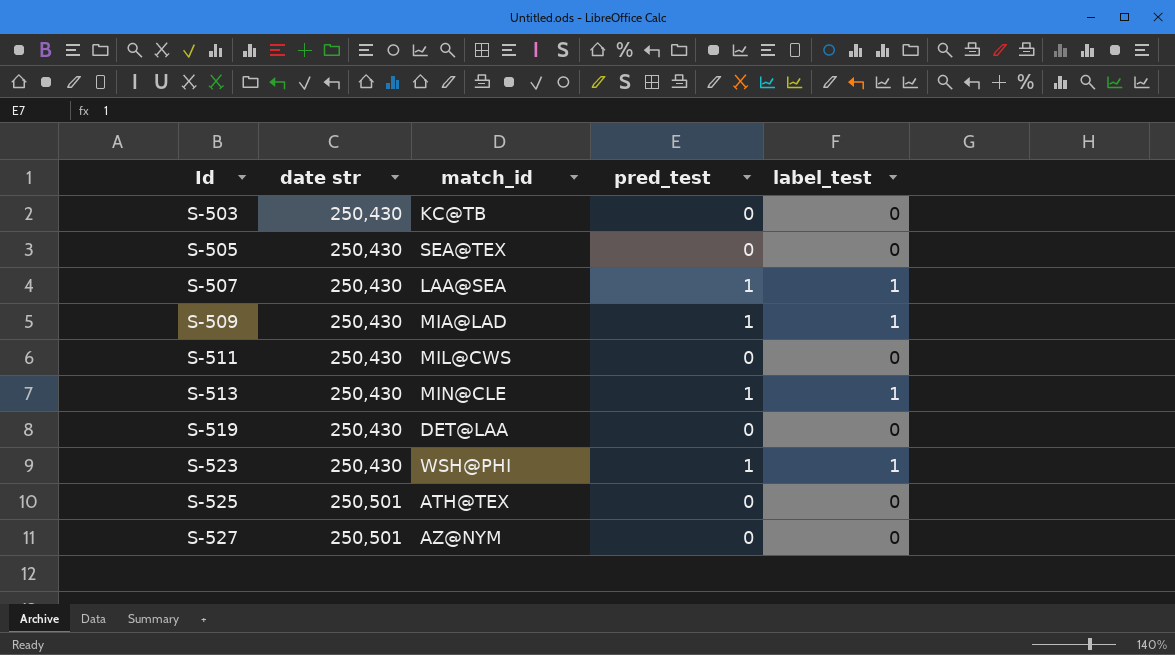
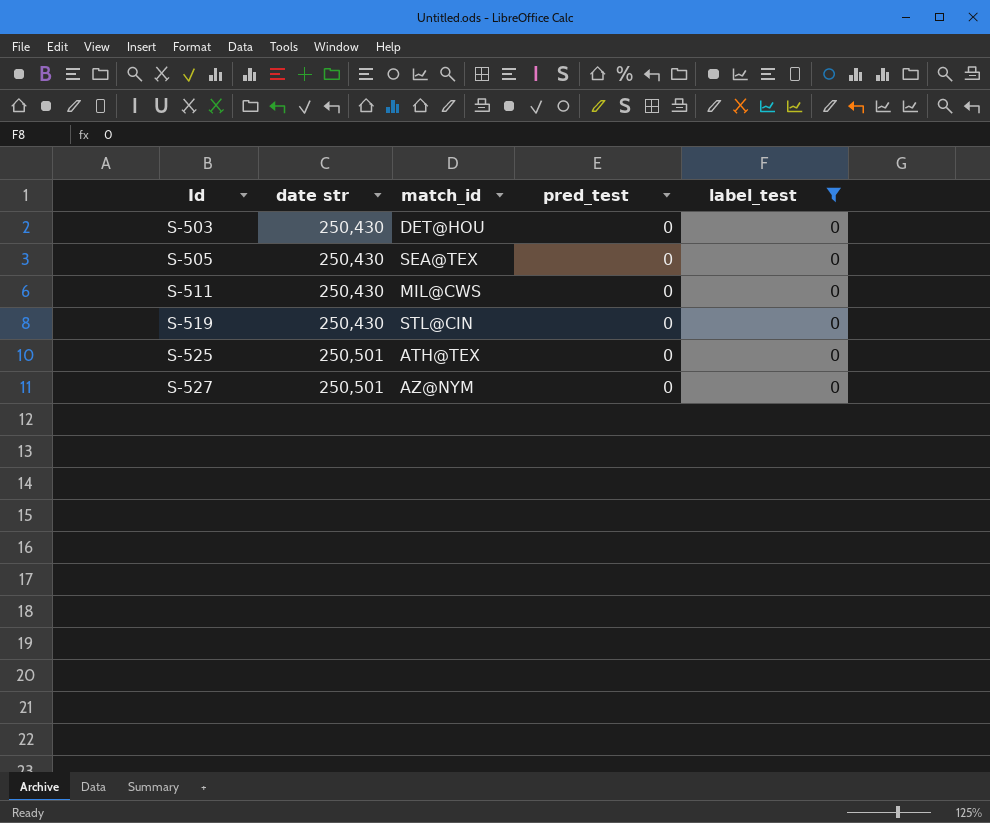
filter: none -> label_test = 0
S-503 | match_id: KC@TB -> DET@HOU
S-519 | match_id: DET@LAA -> STL@CIN

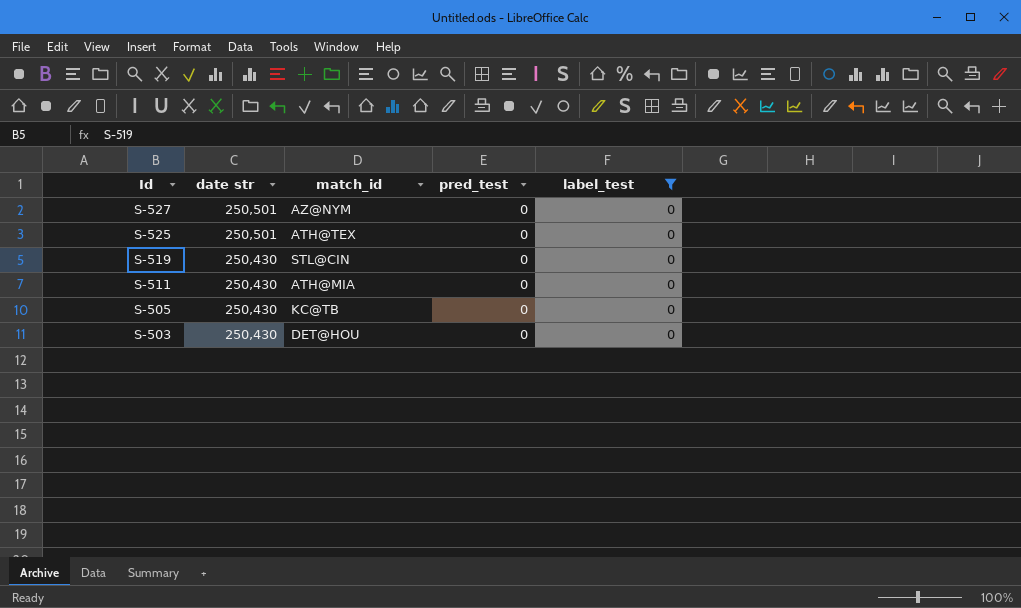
row order: Id ascending -> Id descending
S-511 | match_id: MIL@CWS -> ATH@MIA
S-505 | match_id: SEA@TEX -> KC@TB

